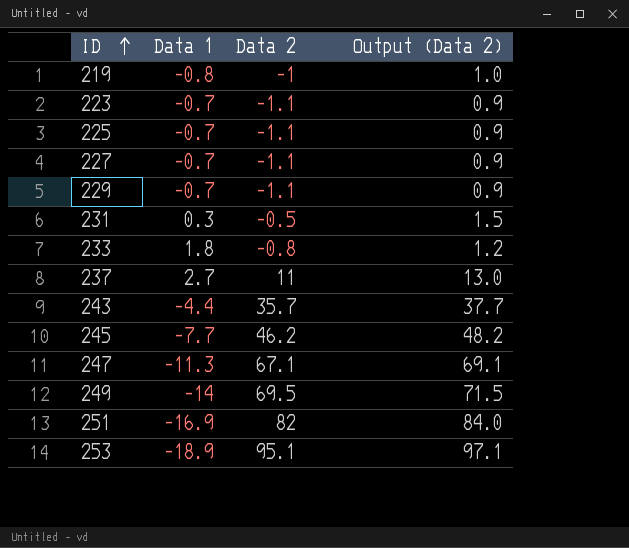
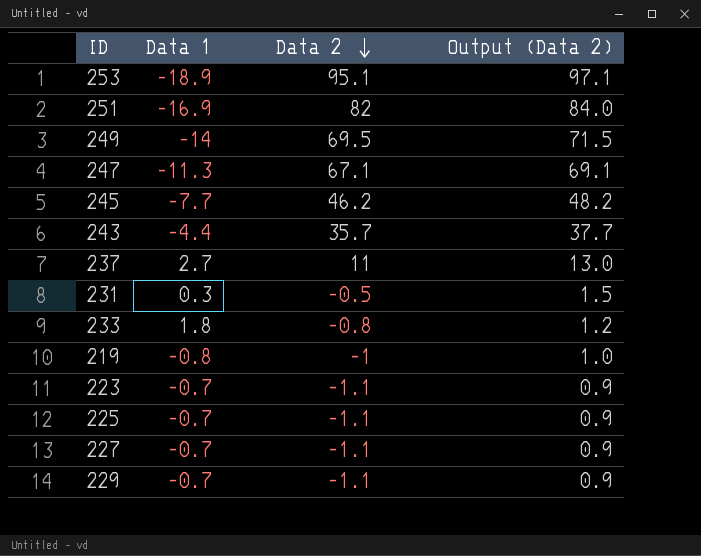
row order: ID ascending -> Data 2 descending

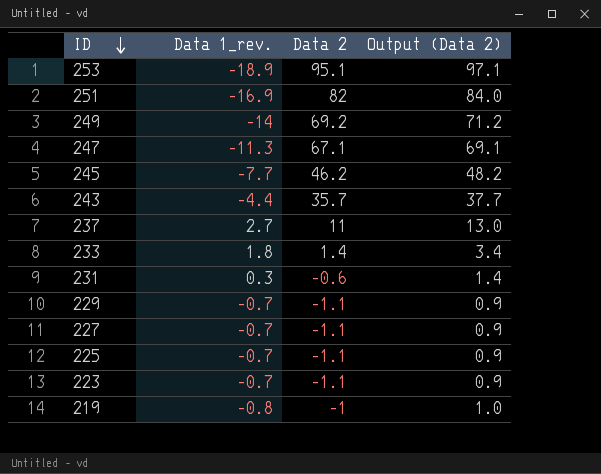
row order: Data 2 descending -> ID descending
column name: Data 1 -> Data 1_rev.
249 | Data 2: 69.5 -> 69.2
249 | Output (Data 2): 71.5 -> 71.2
233 | Data 2: -0.8 -> 1.4
233 | Output (Data 2): 1.2 -> 3.4
231 | Data 2: -0.5 -> -0.6
231 | Output (Data 2): 1.5 -> 1.4

